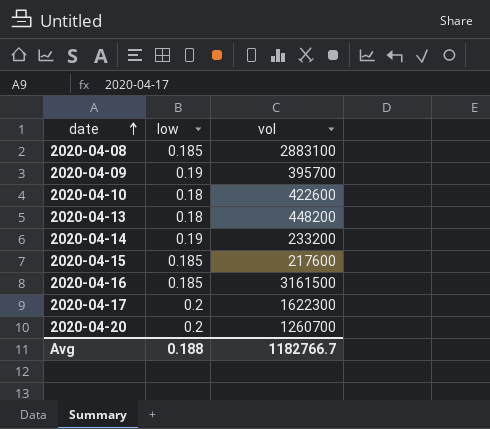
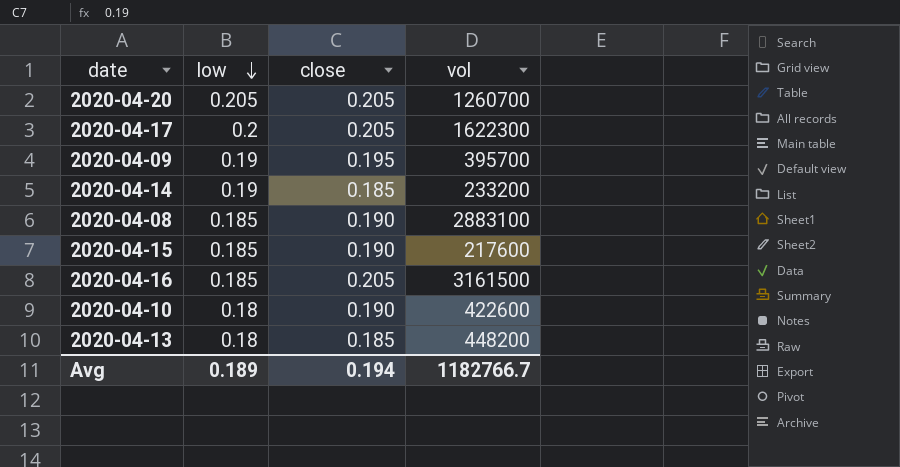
row order: date ascending -> low descending
column close | position: none -> 3
2020-04-20 | low: 0.2 -> 0.205
Avg | low: 0.188 -> 0.189

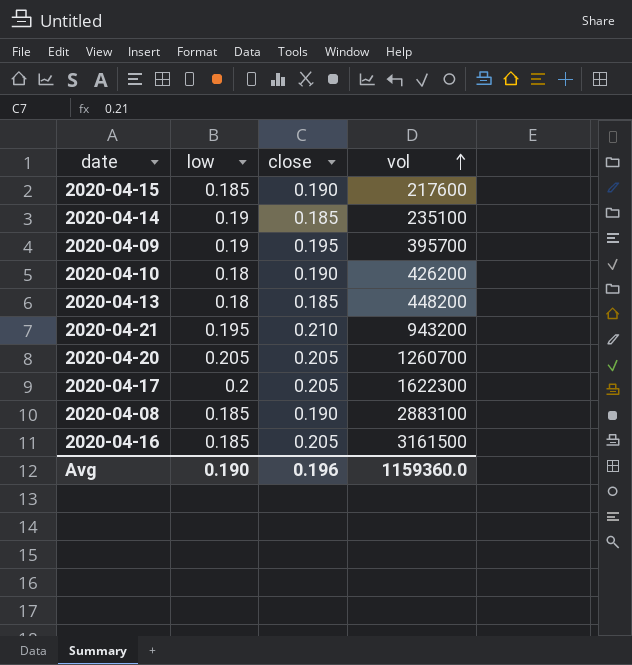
row order: low descending -> vol ascending
2020-04-14 | vol: 233200 -> 235100
2020-04-10 | vol: 422600 -> 426200
row 2020-04-21: none -> 0.195 | 0.210 | 943200
Avg | low: 0.189 -> 0.190
Avg | close: 0.194 -> 0.196
Avg | vol: 1182766.7 -> 1159360.0

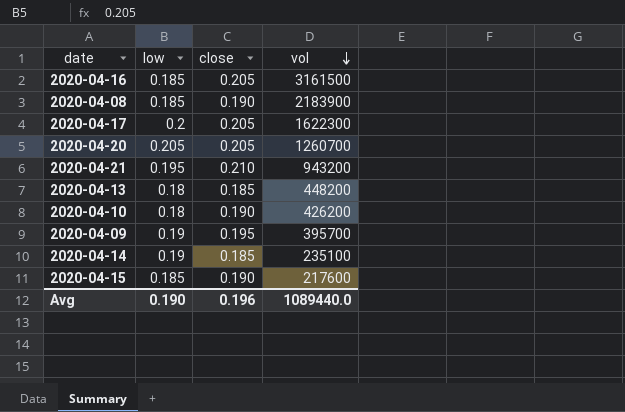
row order: vol ascending -> vol descending
2020-04-08 | vol: 2883100 -> 2183900
Avg | vol: 1159360.0 -> 1089440.0

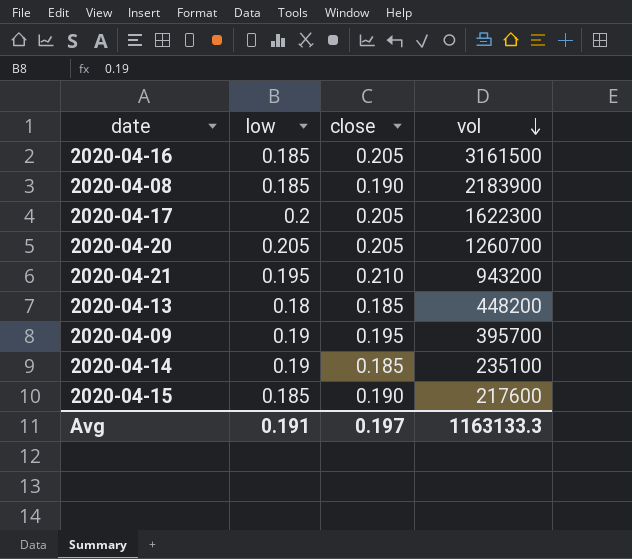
row 2020-04-10: 0.18 | 0.190 | 426200 -> none
Avg | low: 0.190 -> 0.191
Avg | close: 0.196 -> 0.197
Avg | vol: 1089440.0 -> 1163133.3

